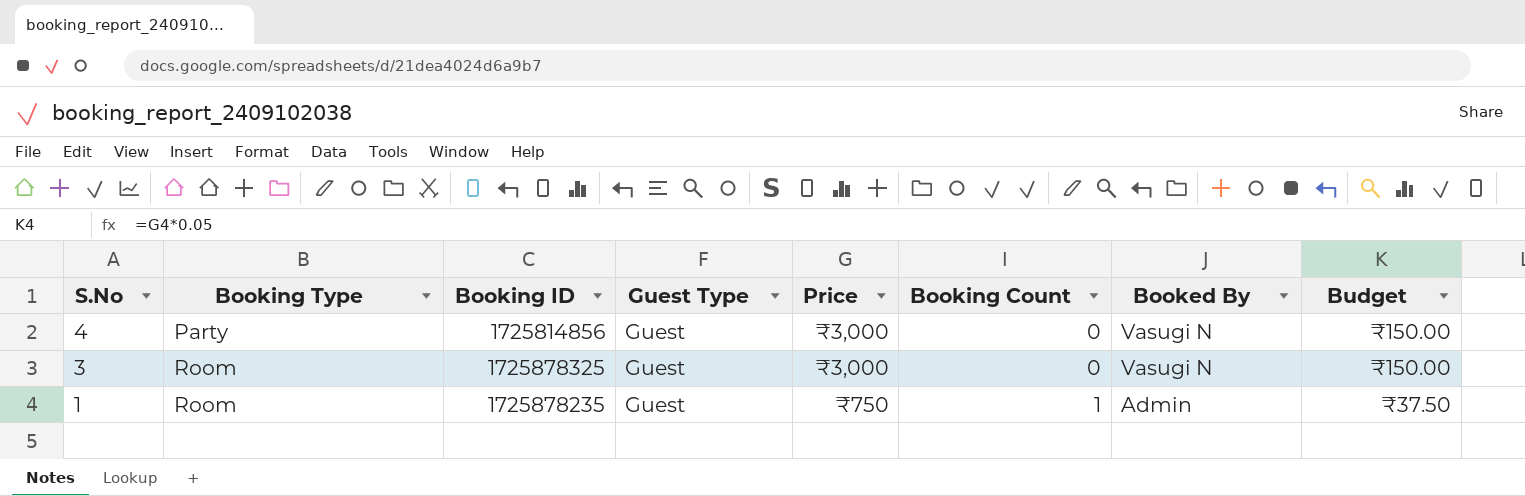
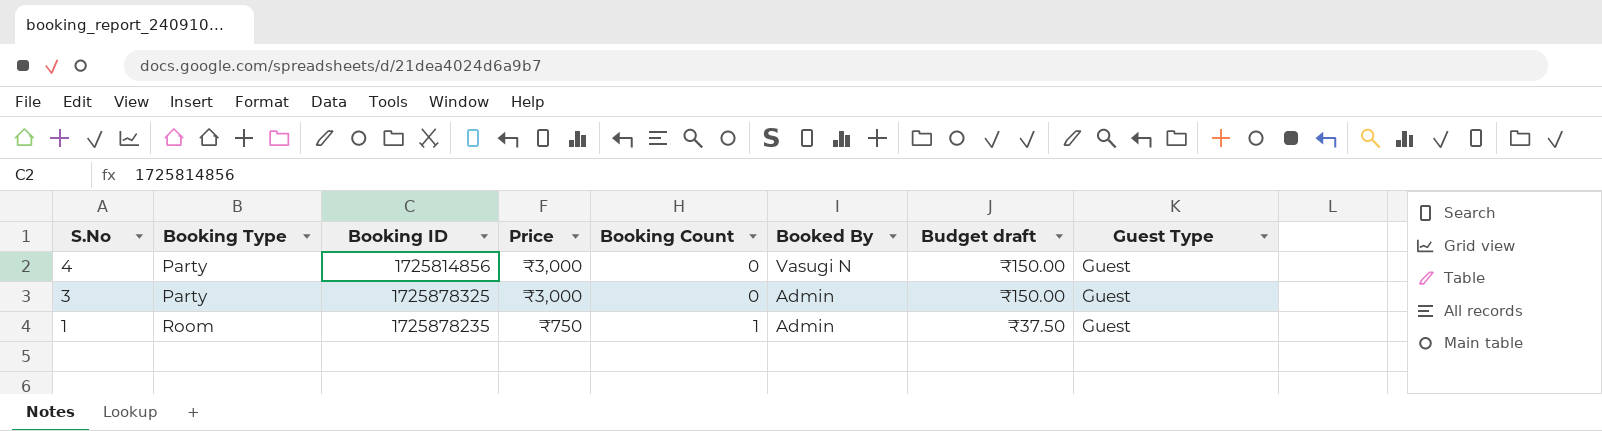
column name: Budget -> Budget draft
column Guest Type | position: 4 -> 8
3 | Booking Type: Room -> Party
3 | Booked By: Vasugi N -> Admin

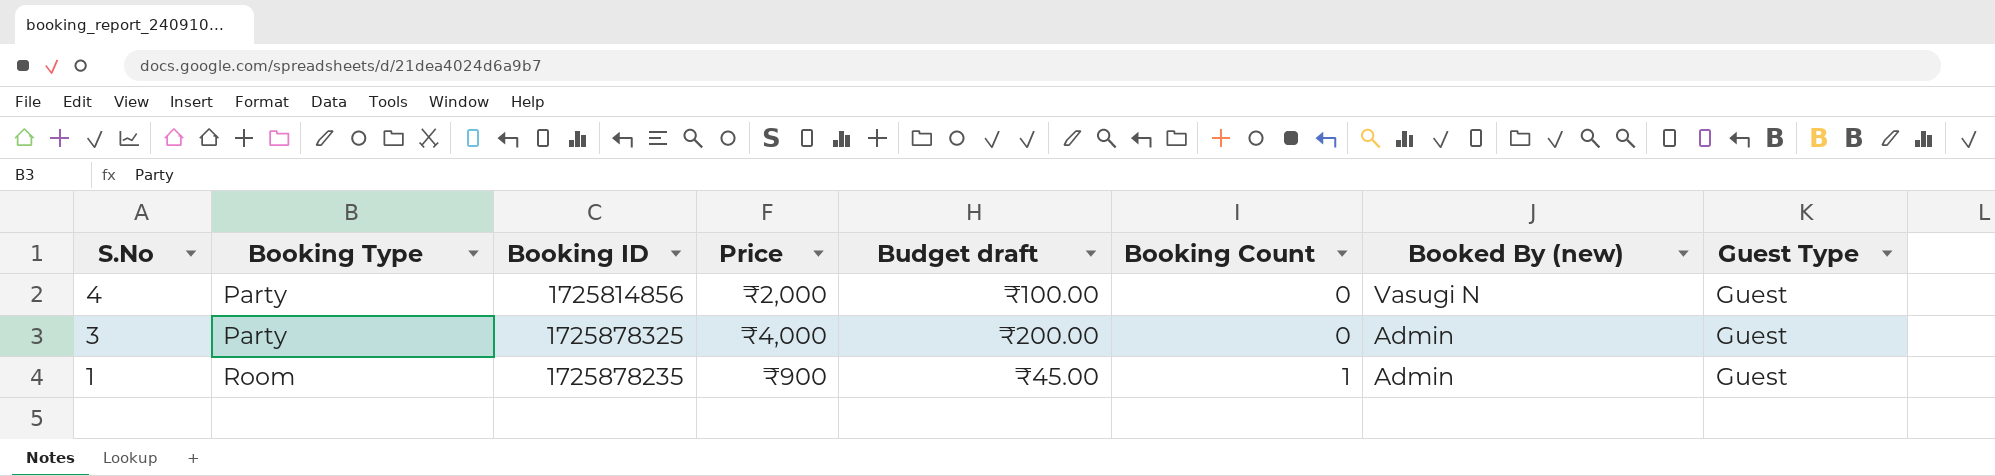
column Budget draft | position: 7 -> 5
column name: Booked By -> Booked By (new)
4 | Price: ₹3,000 -> ₹2,000
4 | Budget draft: ₹150.00 -> ₹100.00
3 | Price: ₹3,000 -> ₹4,000
3 | Budget draft: ₹150.00 -> ₹200.00
1 | Price: ₹750 -> ₹900
1 | Budget draft: ₹37.50 -> ₹45.00

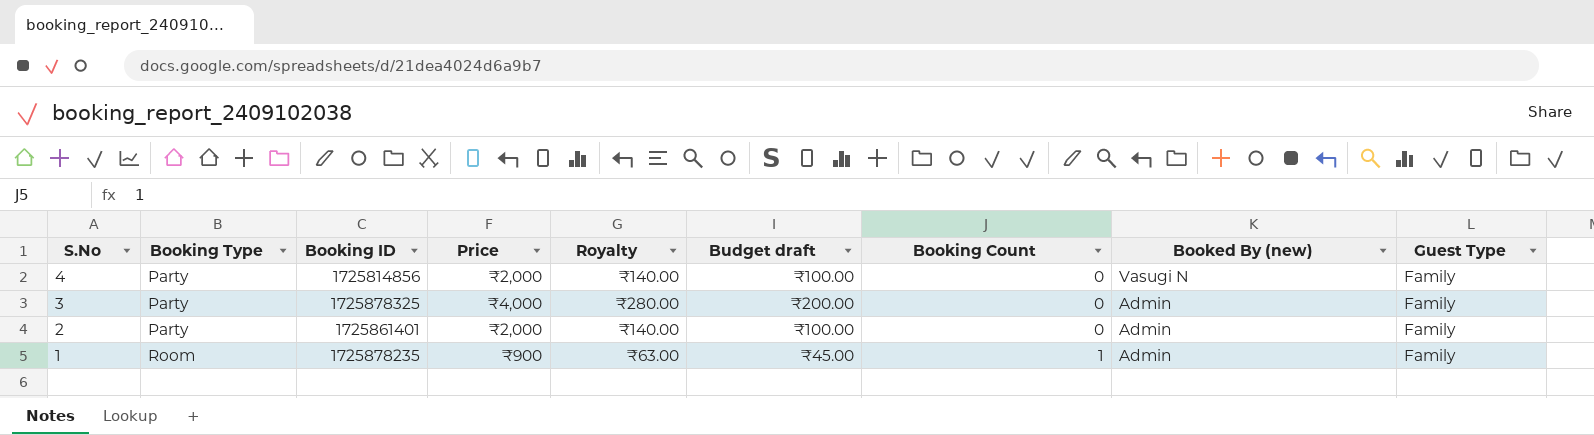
column Royalty | formula: none -> [Price] * 0.07
4 | Guest Type: Guest -> Family
3 | Guest Type: Guest -> Family
row 2: none -> Party | 1725861401 | ₹2,000 | ₹140.00 | ₹100.00 | 0 | Admin | Family
1 | Guest Type: Guest -> Family

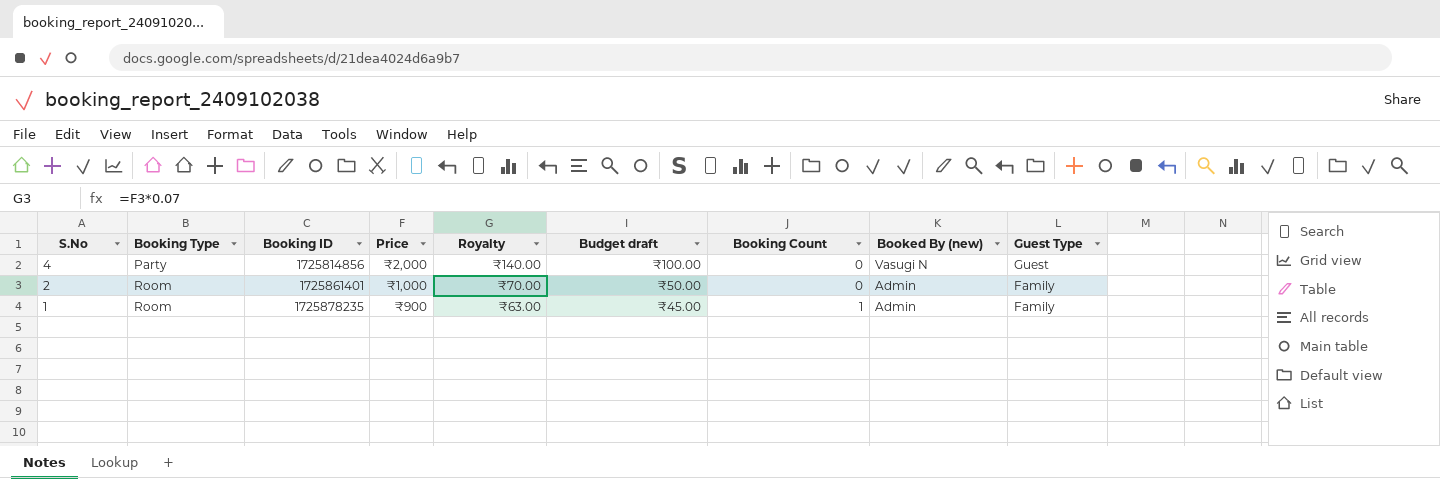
row 3: Party | 1725878325 | ₹4,000 | ₹280.00 | ₹200.00 | 0 | Admin | Family -> none
4 | Guest Type: Family -> Guest
2 | Booking Type: Party -> Room
2 | Price: ₹2,000 -> ₹1,000
2 | Royalty: ₹140.00 -> ₹70.00
2 | Budget draft: ₹100.00 -> ₹50.00

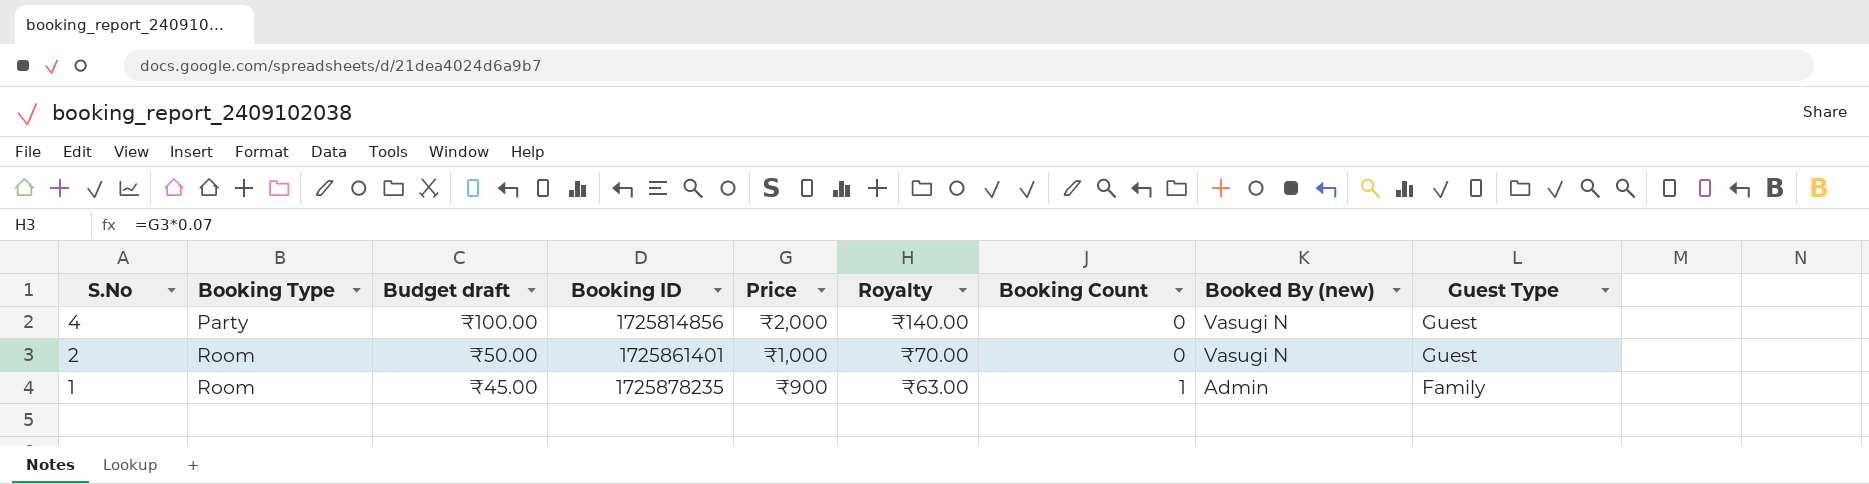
column Budget draft | position: 6 -> 3
2 | Booked By (new): Admin -> Vasugi N
2 | Guest Type: Family -> Guest

